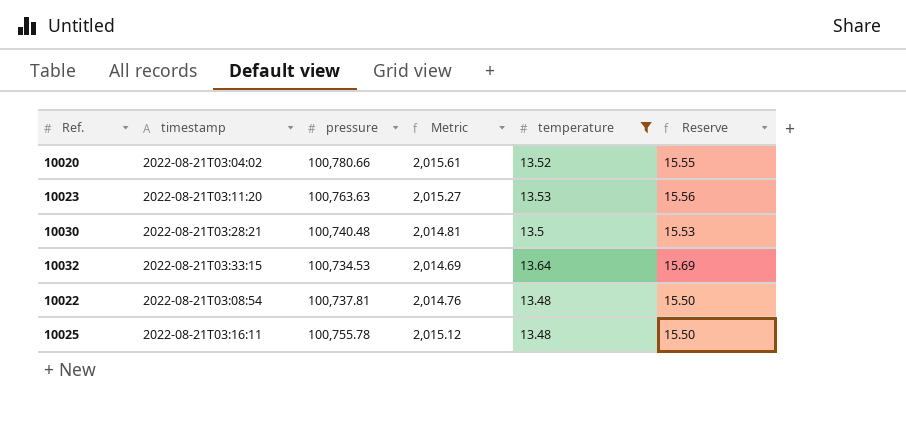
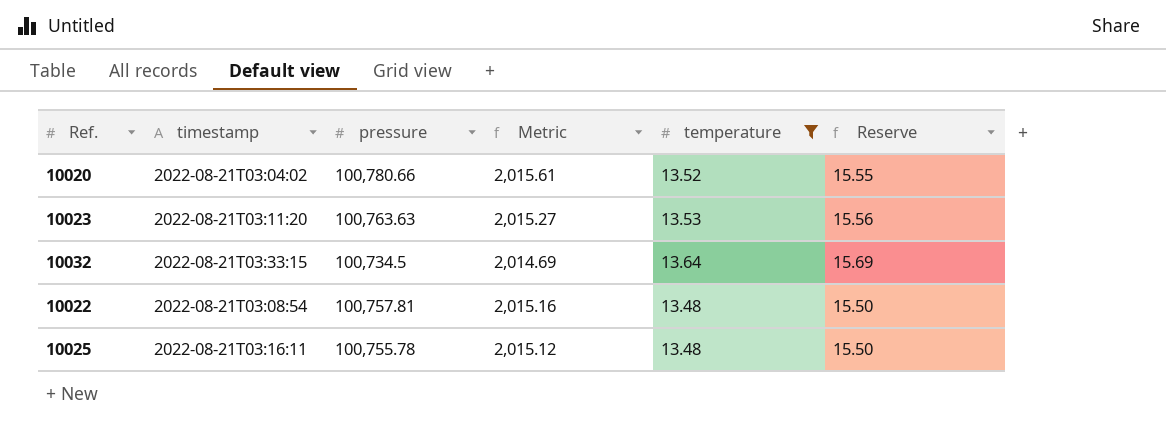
row 10030: 2022-08-21T03:28:21 | 100,740.48 | 2,014.81 | 13.5 | 15.53 -> none
10032 | pressure: 100,734.53 -> 100,734.5
10022 | pressure: 100,737.81 -> 100,757.81
10022 | Metric: 2,014.76 -> 2,015.16

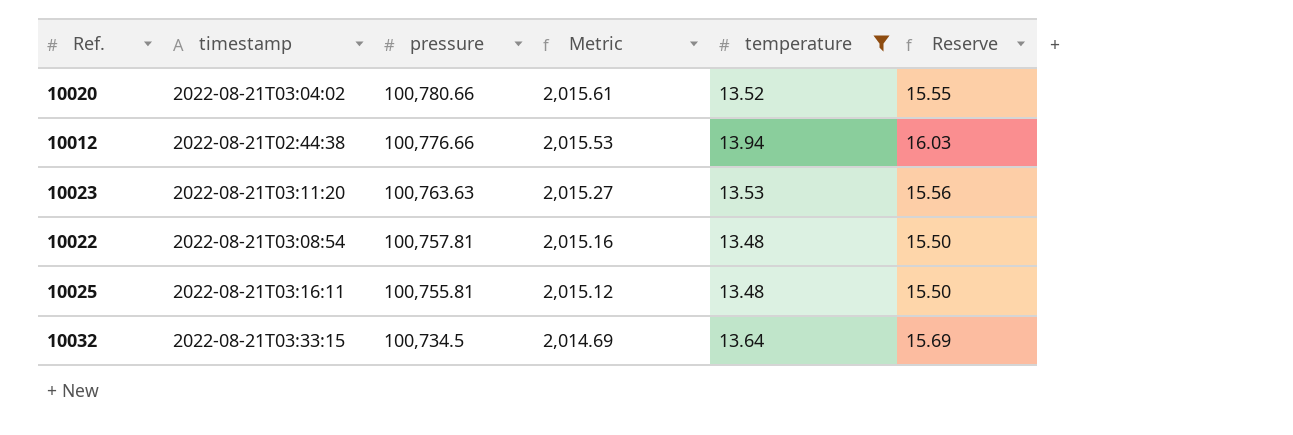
row order: none -> pressure descending
row 10012: none -> 2022-08-21T02:44:38 | 100,776.66 | 2,015.53 | 13.94 | 16.03
10025 | pressure: 100,755.78 -> 100,755.81

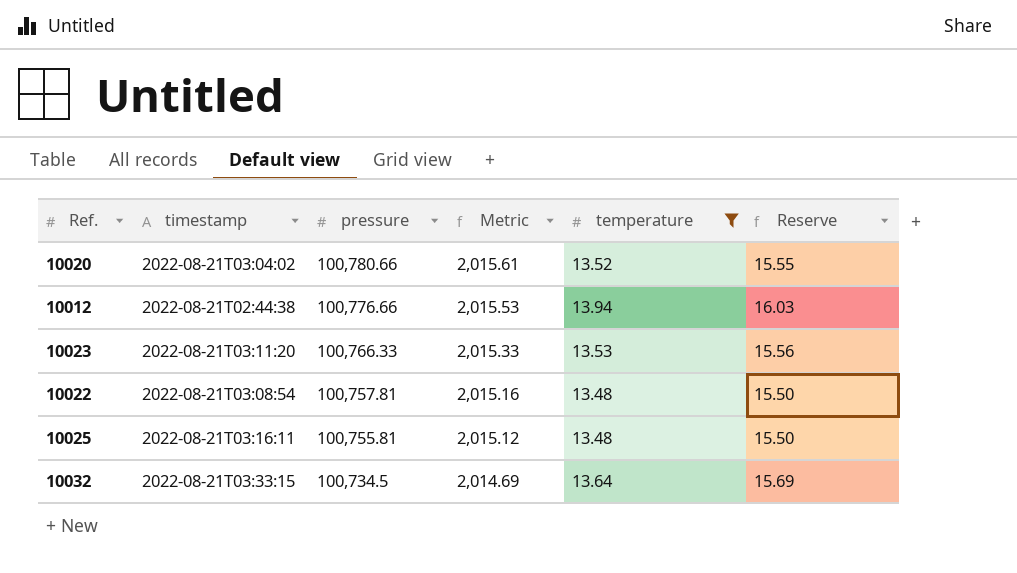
10023 | pressure: 100,763.63 -> 100,766.33
10023 | Metric: 2,015.27 -> 2,015.33

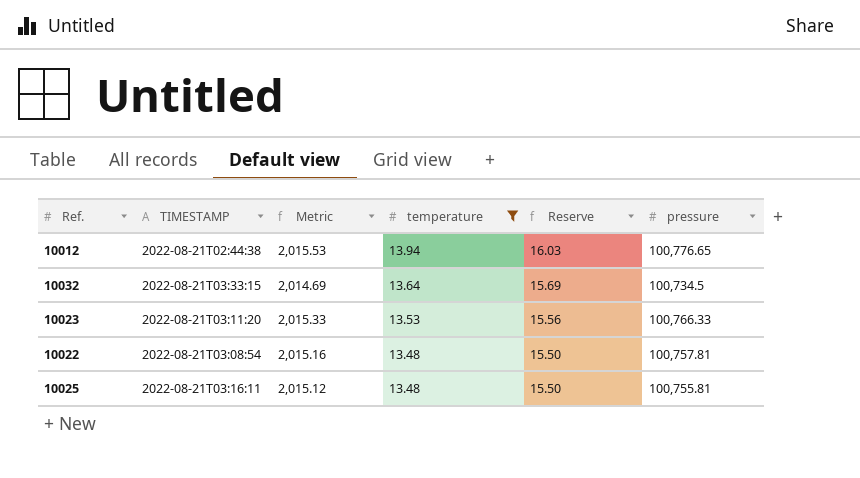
row order: pressure descending -> temperature descending
column name: timestamp -> TIMESTAMP
column pressure | position: 3 -> 6
row 10020: 2022-08-21T03:04:02 | 100,780.66 | 2,015.61 | 13.52 | 15.55 -> none
10012 | pressure: 100,776.66 -> 100,776.65

